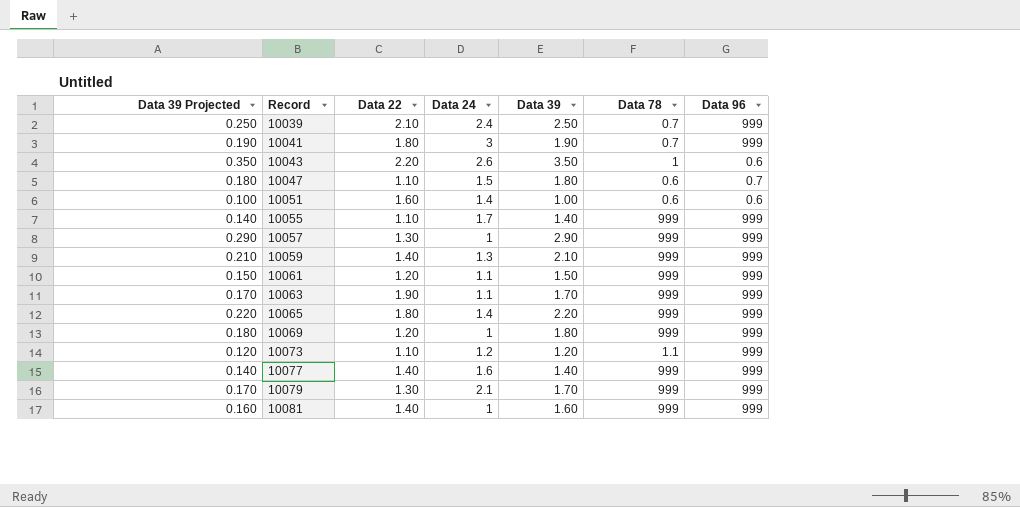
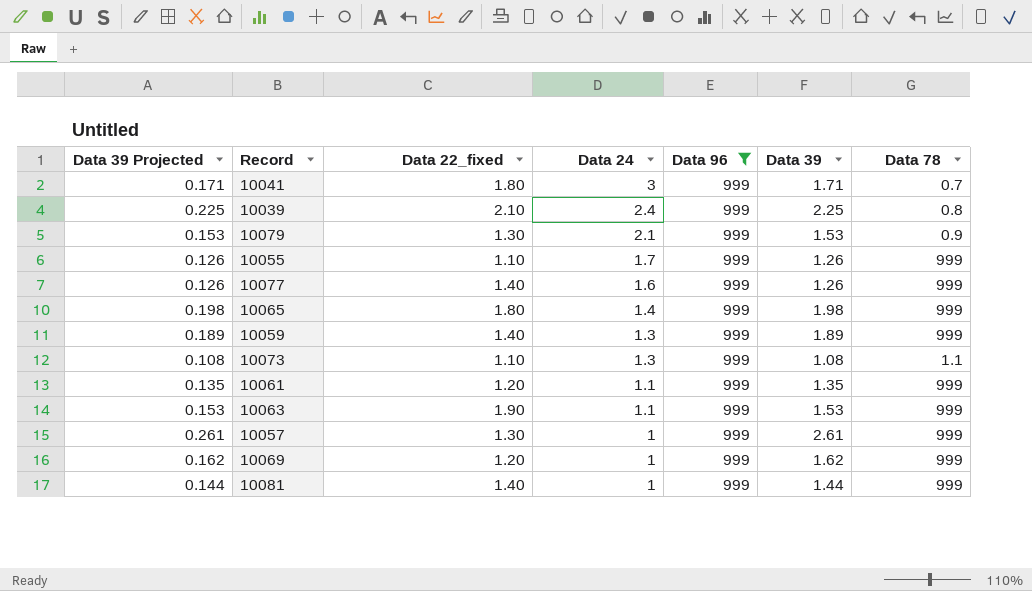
filter: none -> Data 96 = 999
row order: Record ascending -> Data 24 descending
column name: Data 22 -> Data 22_fixed
column Data 96 | position: 7 -> 5
10041 | Data 39 Projected: 0.190 -> 0.171
10041 | Data 39: 1.90 -> 1.71
10039 | Data 39 Projected: 0.250 -> 0.225
10039 | Data 39: 2.50 -> 2.25
10039 | Data 78: 0.7 -> 0.8
10079 | Data 39 Projected: 0.170 -> 0.153
10079 | Data 39: 1.70 -> 1.53
10079 | Data 78: 999 -> 0.9
10055 | Data 39 Projected: 0.140 -> 0.126
10055 | Data 39: 1.40 -> 1.26
10077 | Data 39 Projected: 0.140 -> 0.126
10077 | Data 39: 1.40 -> 1.26
10065 | Data 39 Projected: 0.220 -> 0.198
10065 | Data 39: 2.20 -> 1.98
10059 | Data 39 Projected: 0.210 -> 0.189
10059 | Data 39: 2.10 -> 1.89
10073 | Data 39 Projected: 0.120 -> 0.108
10073 | Data 24: 1.2 -> 1.3
10073 | Data 39: 1.20 -> 1.08
10061 | Data 39 Projected: 0.150 -> 0.135
10061 | Data 39: 1.50 -> 1.35
10063 | Data 39 Projected: 0.170 -> 0.153
10063 | Data 39: 1.70 -> 1.53
10057 | Data 39 Projected: 0.290 -> 0.261
10057 | Data 39: 2.90 -> 2.61
10069 | Data 39 Projected: 0.180 -> 0.162
10069 | Data 39: 1.80 -> 1.62
10081 | Data 39 Projected: 0.160 -> 0.144
10081 | Data 39: 1.60 -> 1.44

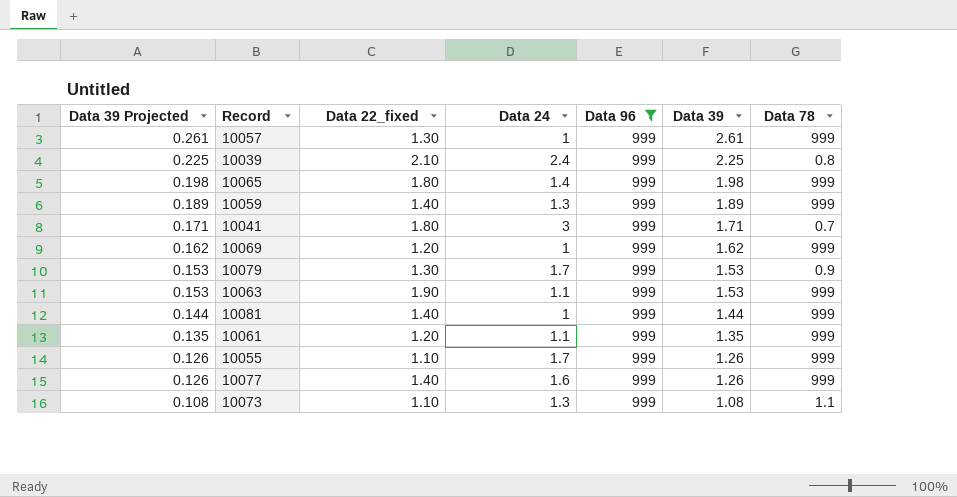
row order: Data 24 descending -> Data 39 Projected descending
10079 | Data 24: 2.1 -> 1.7

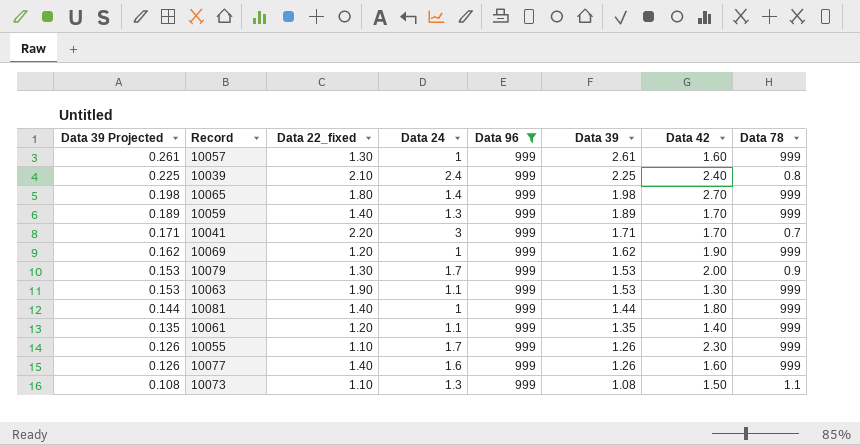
column Data 42 | position: none -> 7
10041 | Data 22_fixed: 1.80 -> 2.20

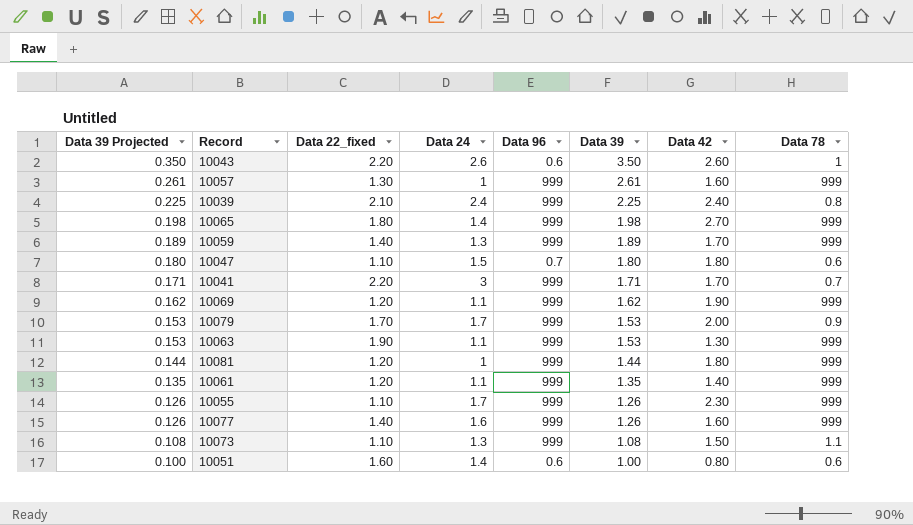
filter: Data 96 = 999 -> none
10069 | Data 24: 1 -> 1.1
10079 | Data 22_fixed: 1.30 -> 1.70
10081 | Data 22_fixed: 1.40 -> 1.20

